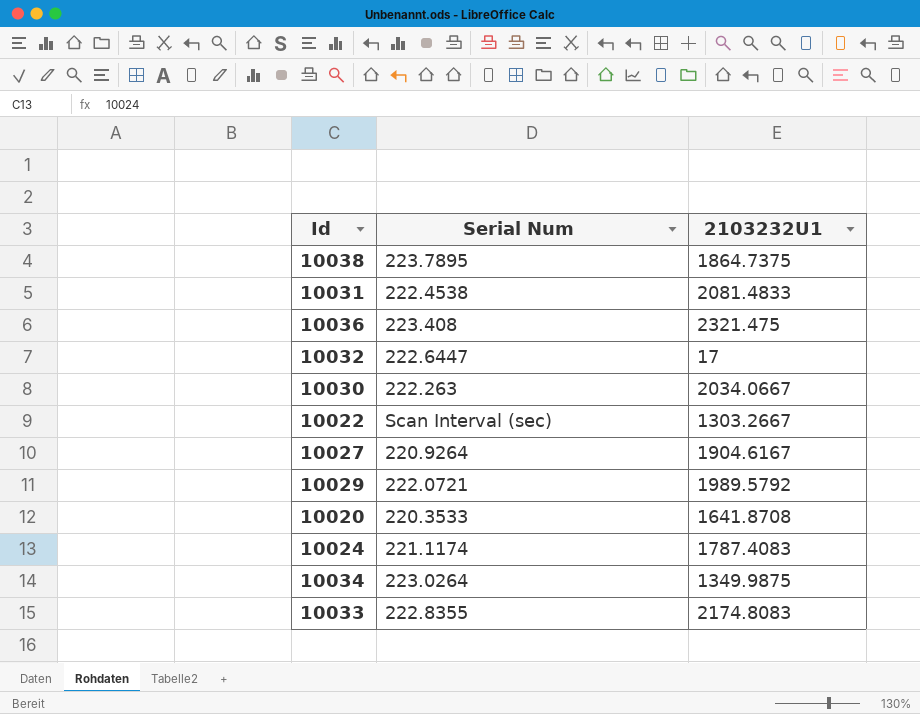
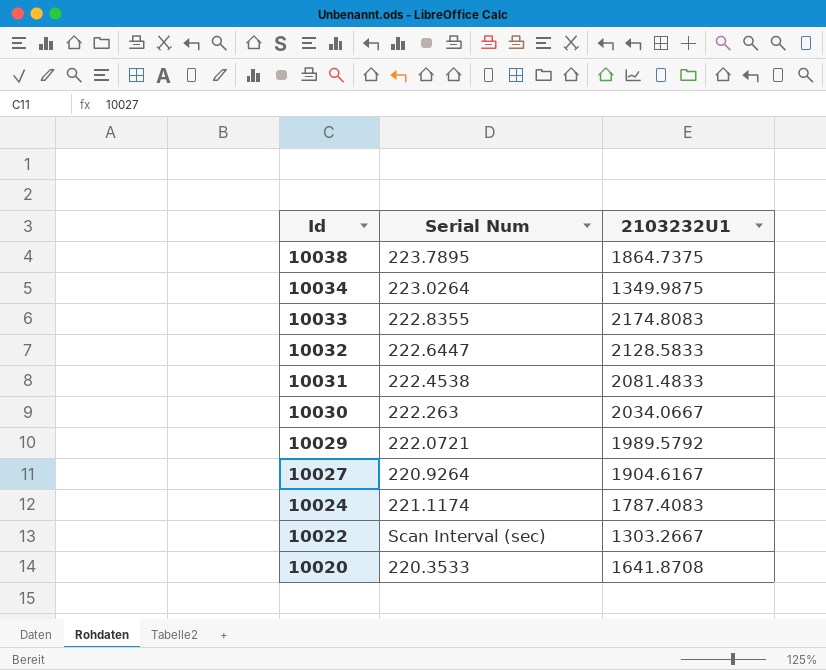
row order: none -> Id descending
row 10036: 223.408 | 2321.475 -> none
10032 | 2103232U1: 17 -> 2128.5833

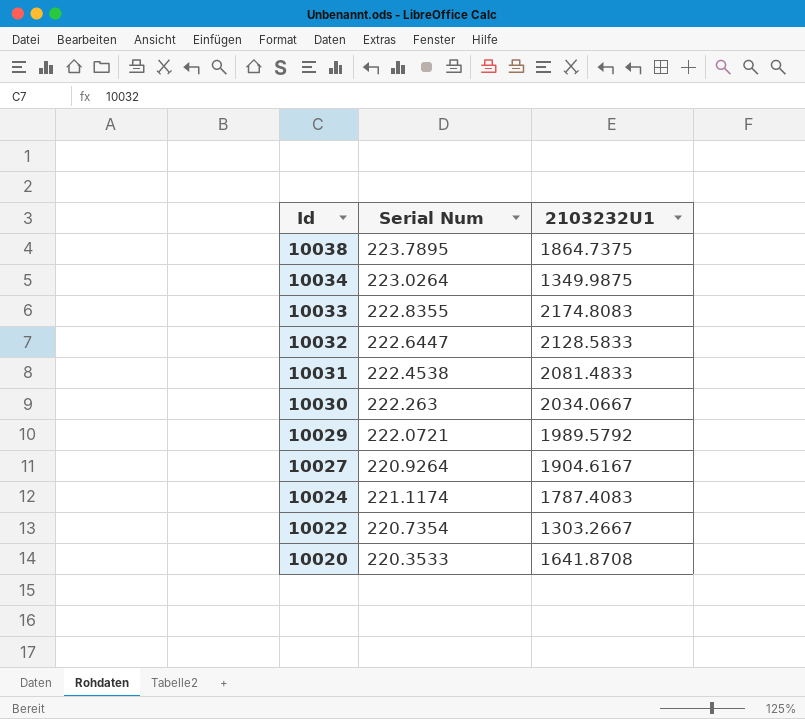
10022 | Serial Num: Scan Interval (sec) -> 220.7354

